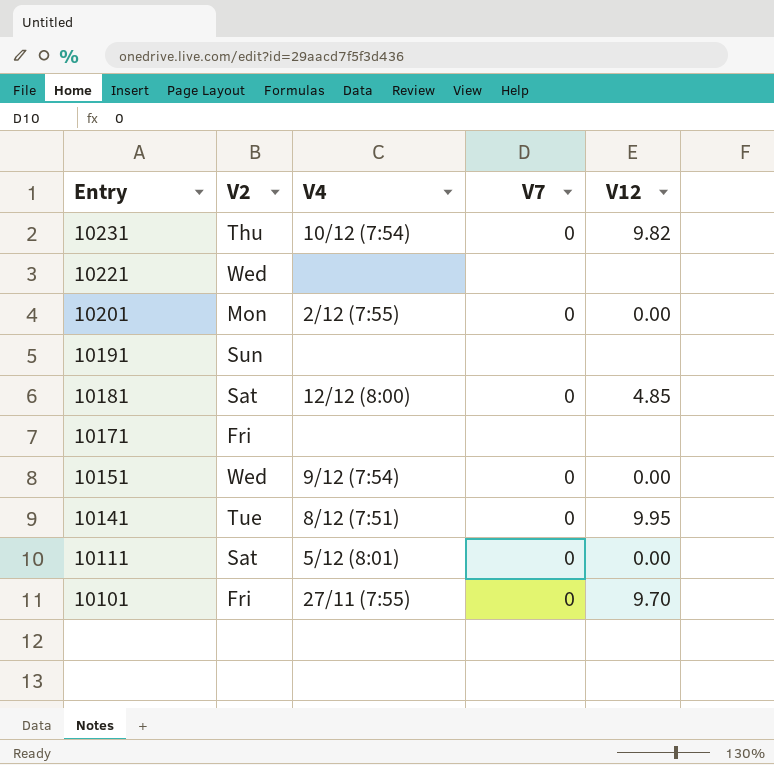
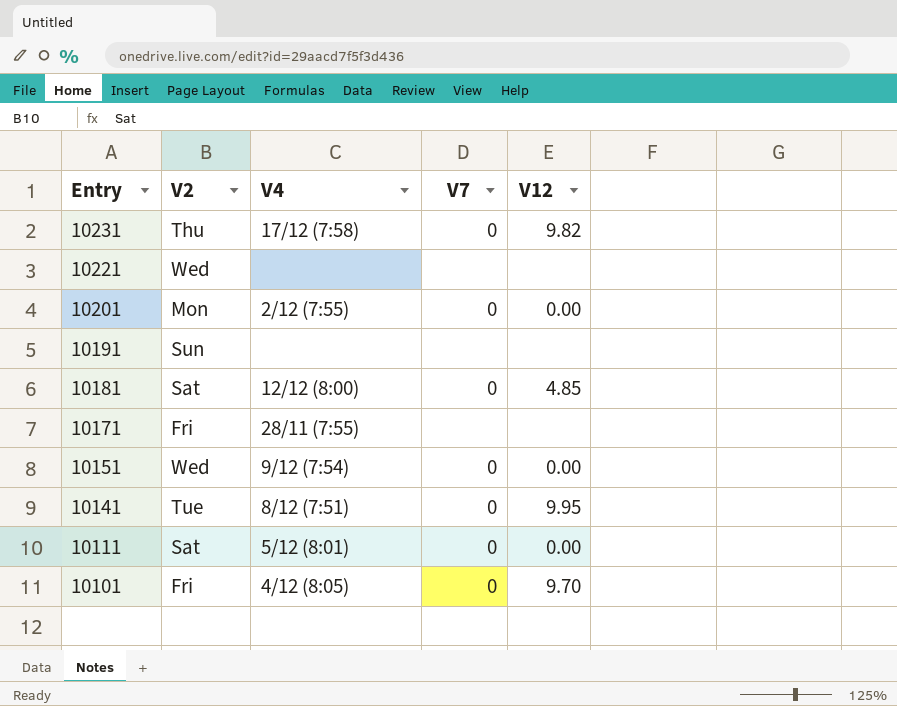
10231 | V4: 10/12 (7:54) -> 17/12 (7:58)
10171 | V4: none -> 28/11 (7:55)
10101 | V4: 27/11 (7:55) -> 4/12 (8:05)

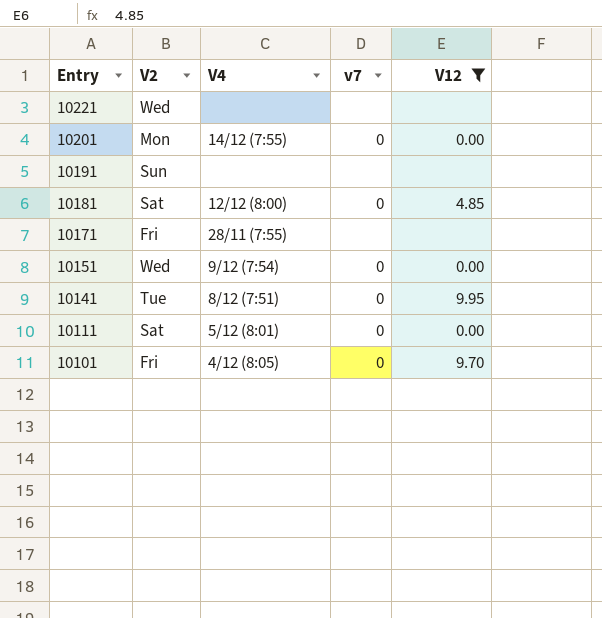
filter: none -> V12 != 9.82
column name: V7 -> v7
10201 | V4: 2/12 (7:55) -> 14/12 (7:55)

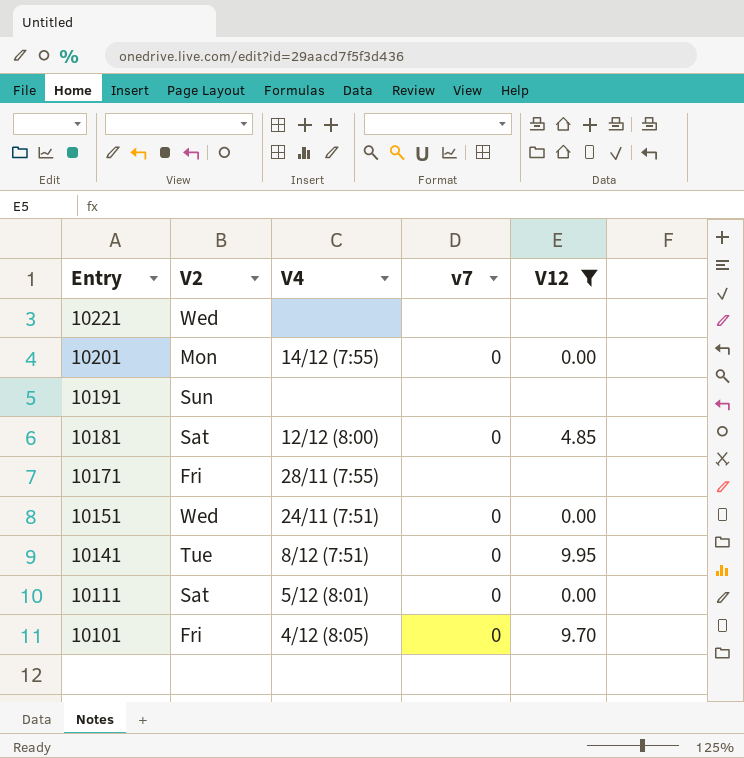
10151 | V4: 9/12 (7:54) -> 24/11 (7:51)

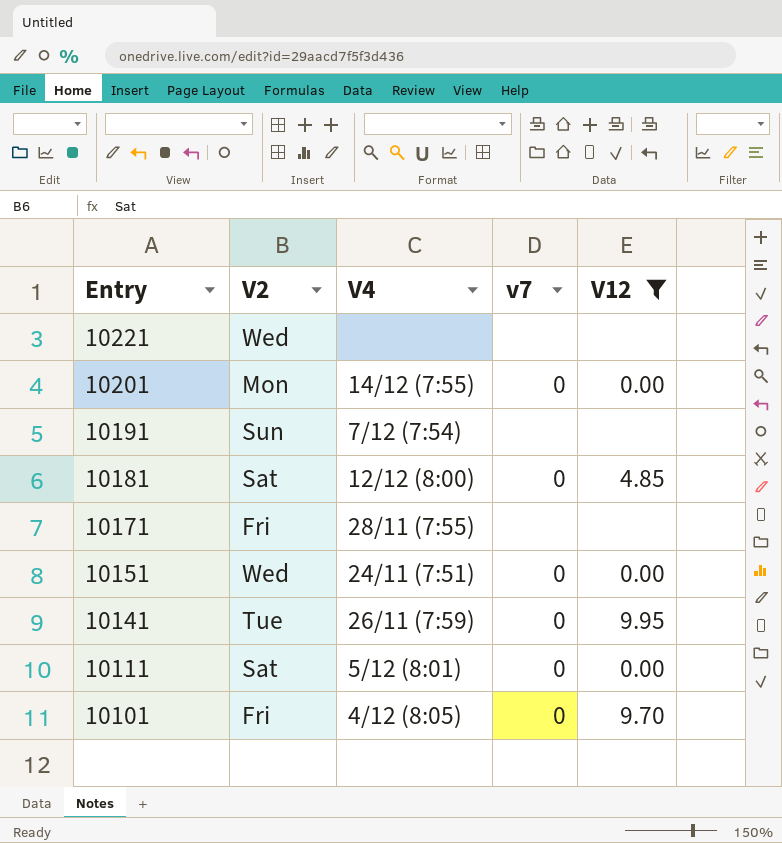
10191 | V4: none -> 7/12 (7:54)
10141 | V4: 8/12 (7:51) -> 26/11 (7:59)

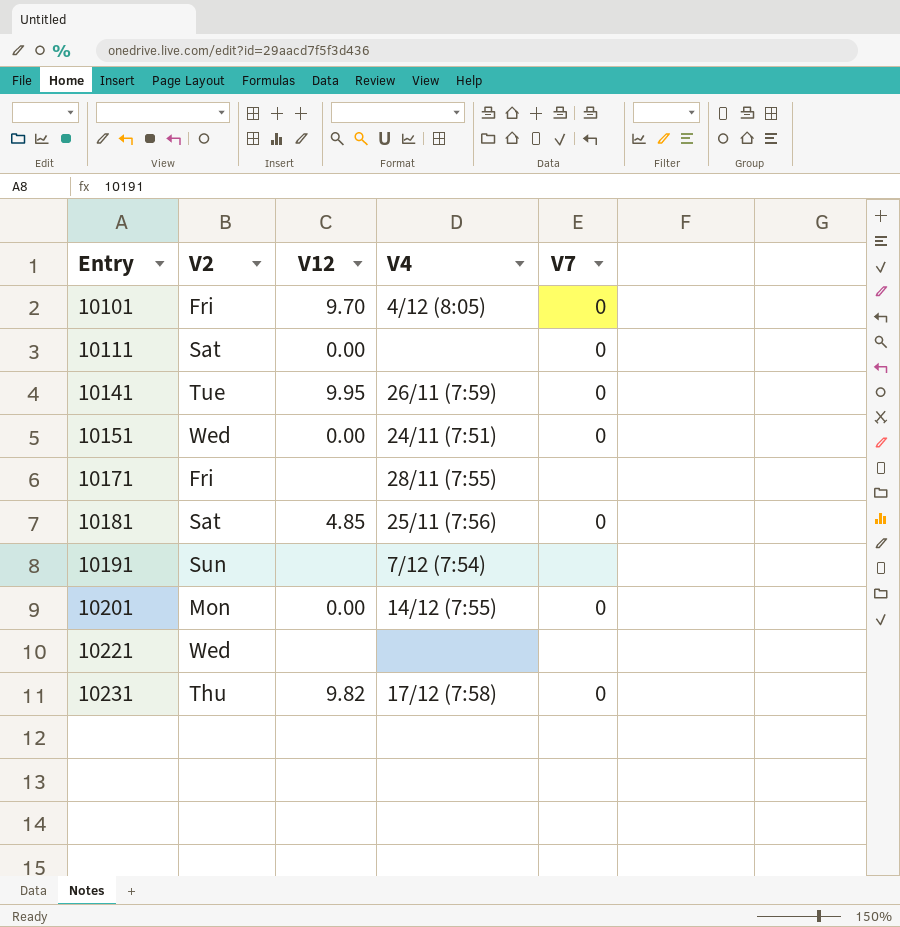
filter: V12 != 9.82 -> none
row order: Entry descending -> Entry ascending
column V12 | position: 5 -> 3
column name: v7 -> V7
10111 | V4: 5/12 (8:01) -> none
10181 | V4: 12/12 (8:00) -> 25/11 (7:56)

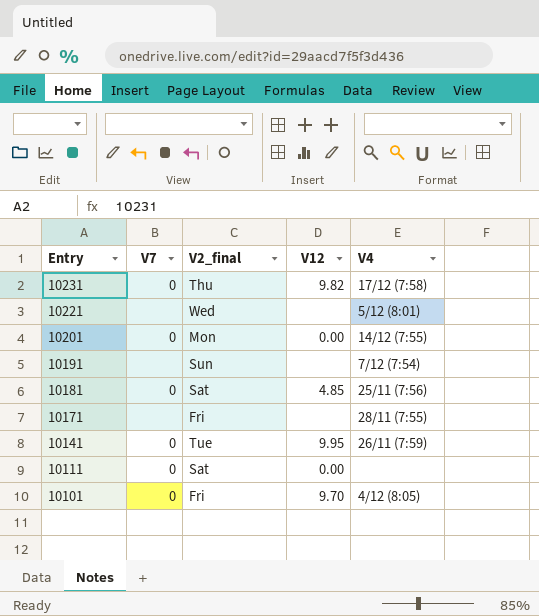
row order: Entry ascending -> Entry descending
column V7 | position: 5 -> 2
column name: V2 -> V2_final
row 10151: Wed | 0.00 | 24/11 (7:51) | 0 -> none
10221 | V4: none -> 5/12 (8:01)

